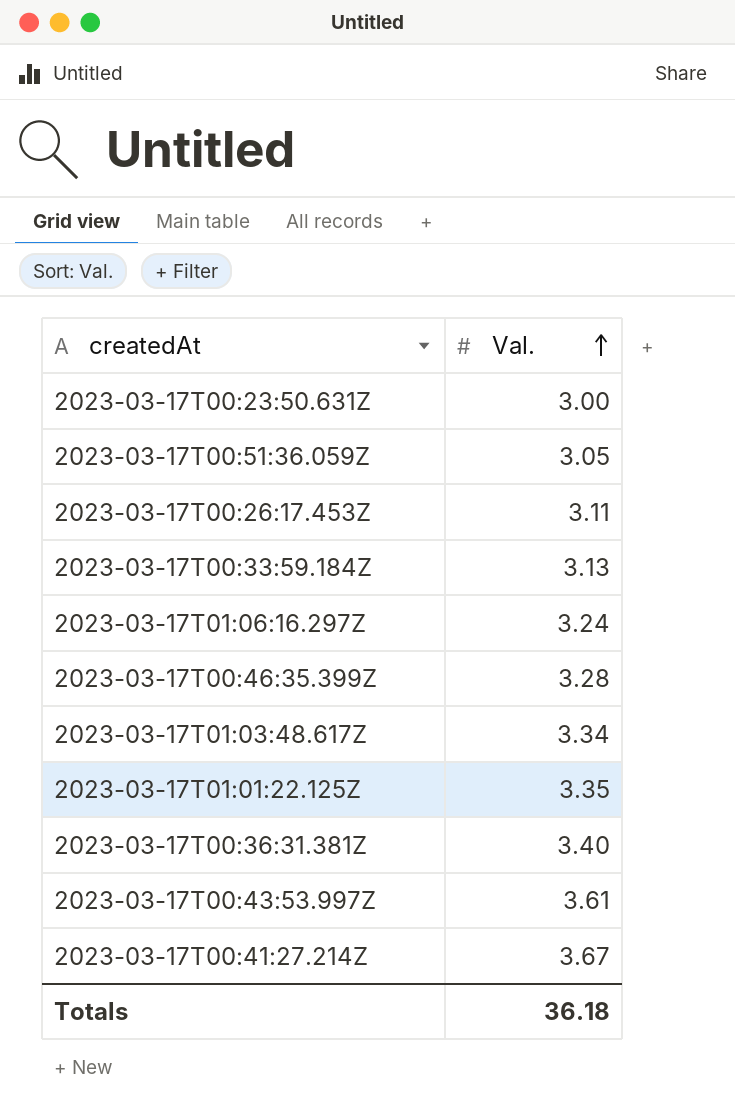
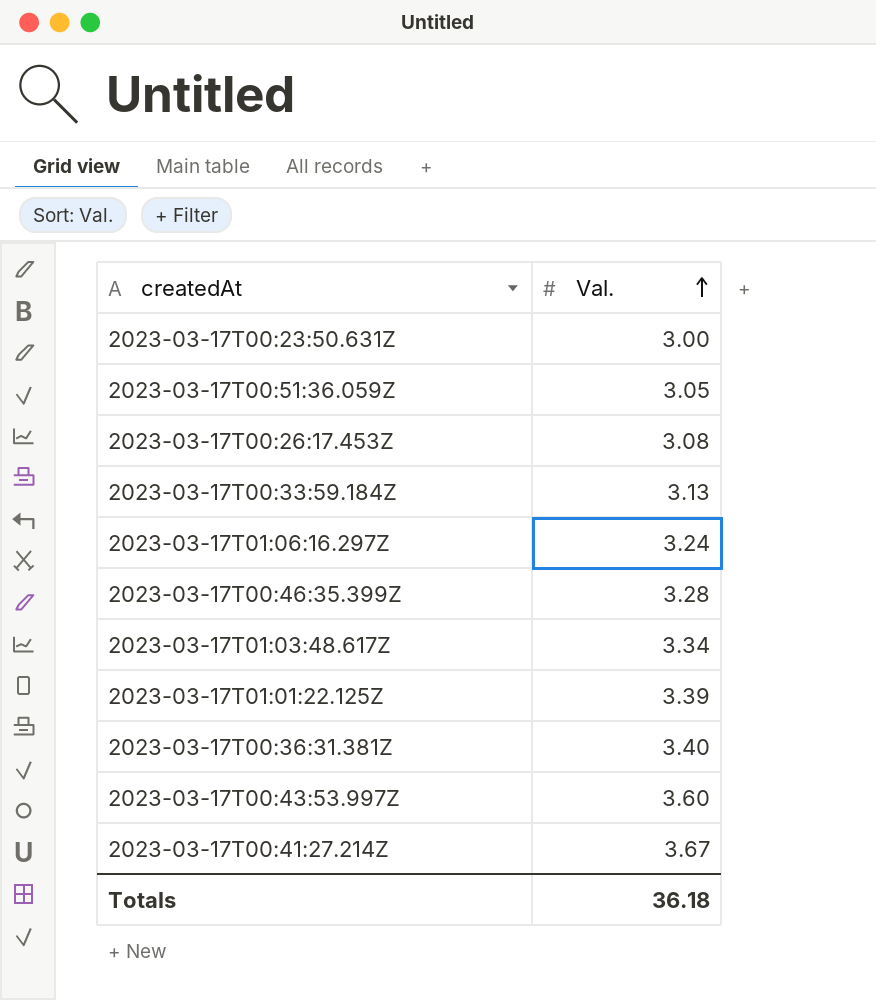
2023-03-17T00:26:17.453Z | Val.: 3.11 -> 3.08
2023-03-17T01:01:22.125Z | Val.: 3.35 -> 3.39
2023-03-17T00:43:53.997Z | Val.: 3.61 -> 3.60

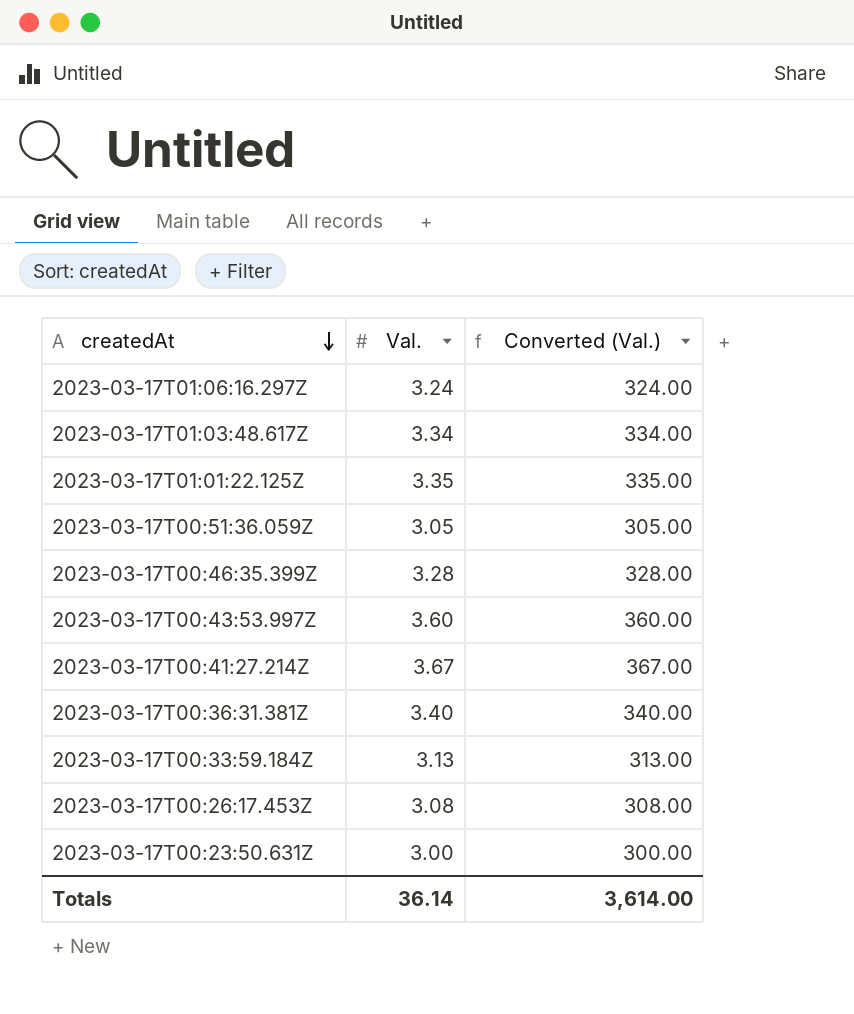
row order: Val. ascending -> createdAt descending
column Converted (Val.) | formula: none -> [Val.] * 100
2023-03-17T01:01:22.125Z | Val.: 3.39 -> 3.35
Totals | Val.: 36.18 -> 36.14

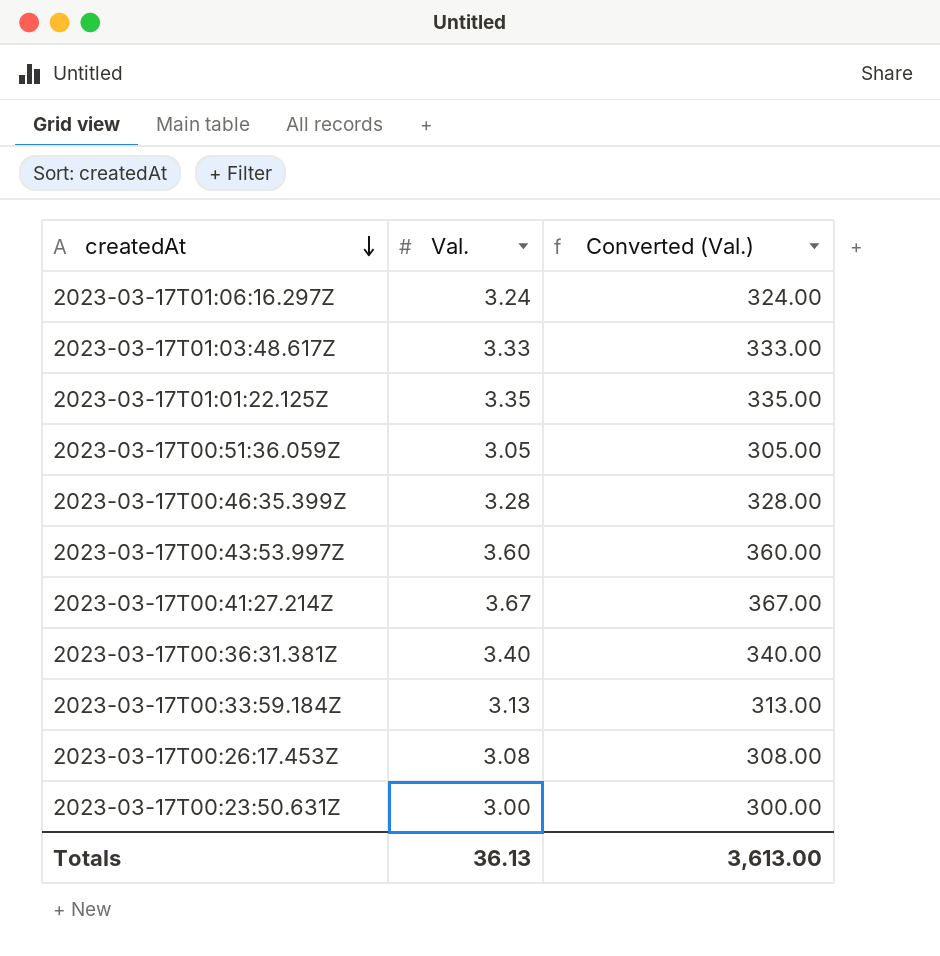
2023-03-17T01:03:48.617Z | Val.: 3.34 -> 3.33
2023-03-17T01:03:48.617Z | Converted (Val.): 334.00 -> 333.00
Totals | Val.: 36.14 -> 36.13
Totals | Converted (Val.): 3,614.00 -> 3,613.00

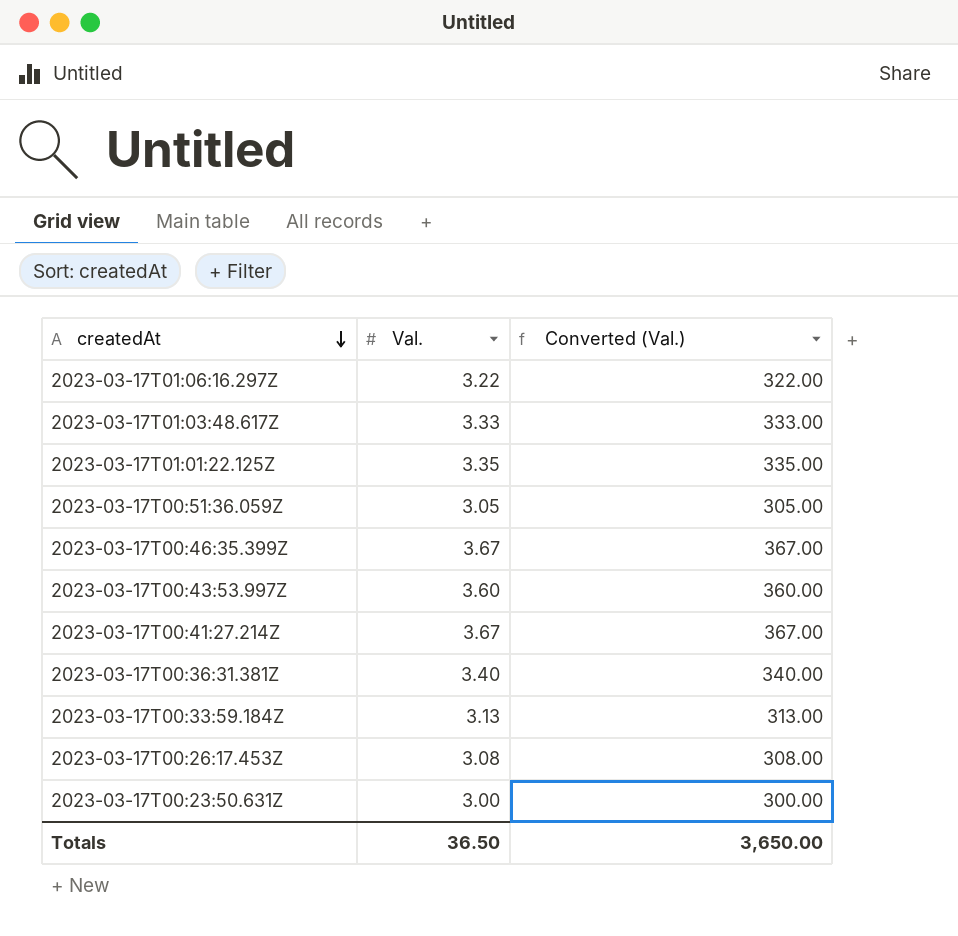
2023-03-17T01:06:16.297Z | Val.: 3.24 -> 3.22
2023-03-17T01:06:16.297Z | Converted (Val.): 324.00 -> 322.00
2023-03-17T00:46:35.399Z | Val.: 3.28 -> 3.67
2023-03-17T00:46:35.399Z | Converted (Val.): 328.00 -> 367.00
Totals | Val.: 36.13 -> 36.50
Totals | Converted (Val.): 3,613.00 -> 3,650.00

